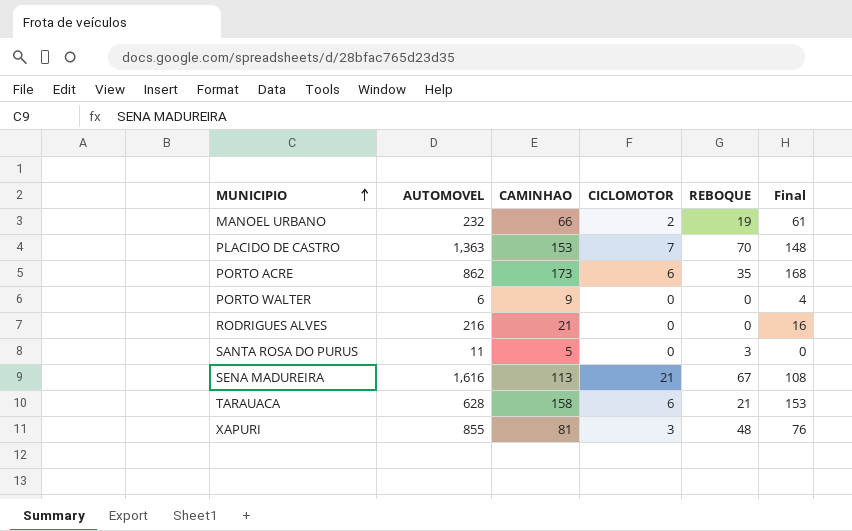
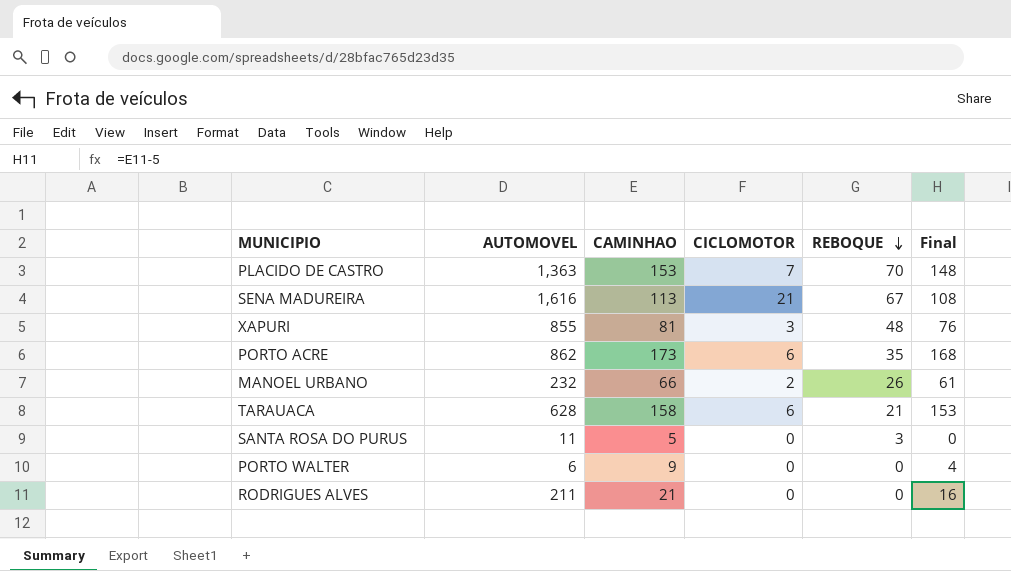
row order: MUNICIPIO ascending -> REBOQUE descending
MANOEL URBANO | REBOQUE: 19 -> 26
RODRIGUES ALVES | AUTOMOVEL: 216 -> 211

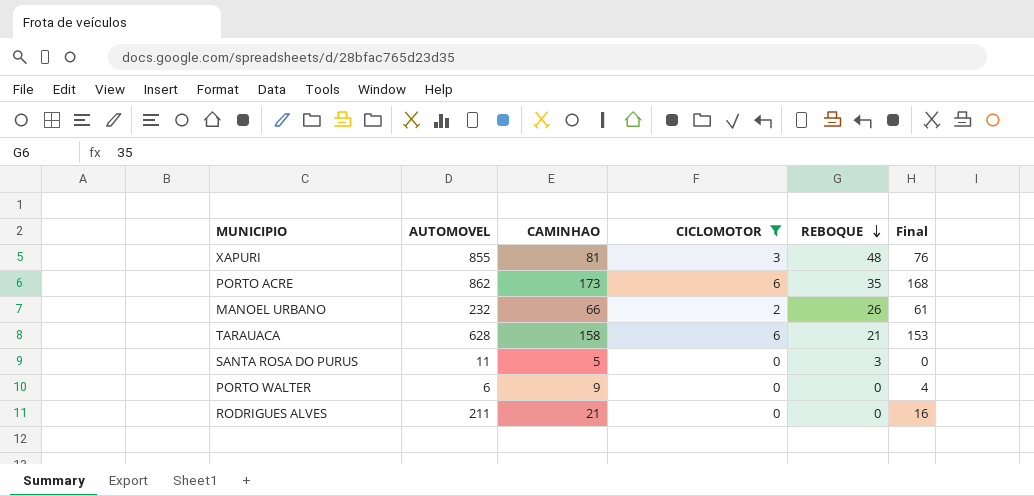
filter: none -> CICLOMOTOR <= 6

